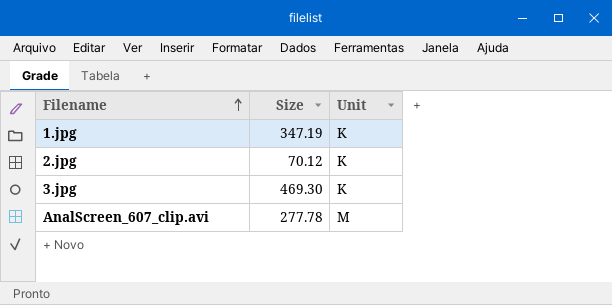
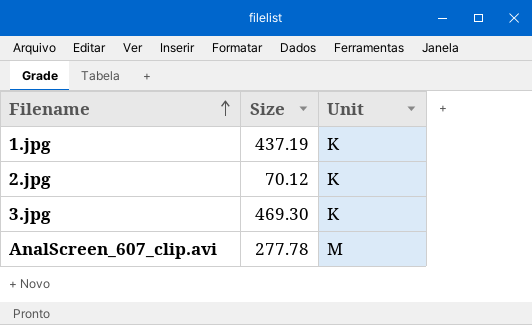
1.jpg | Size: 347.19 -> 437.19

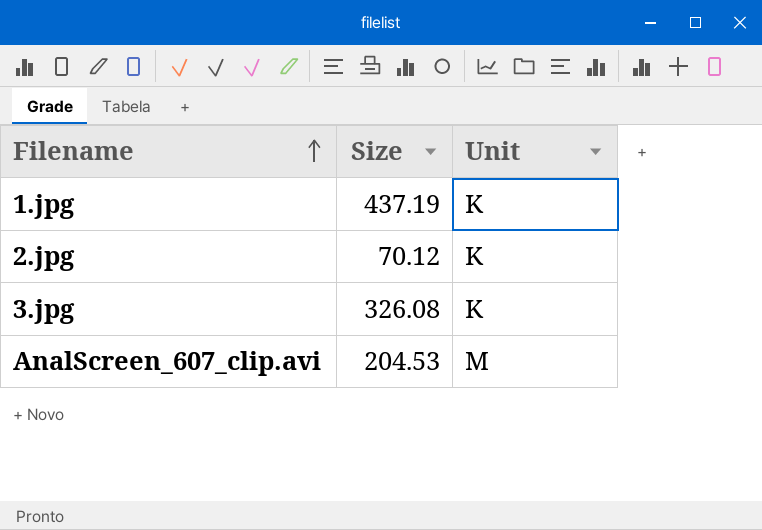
3.jpg | Size: 469.30 -> 326.08
AnalScreen_607_clip.avi | Size: 277.78 -> 204.53

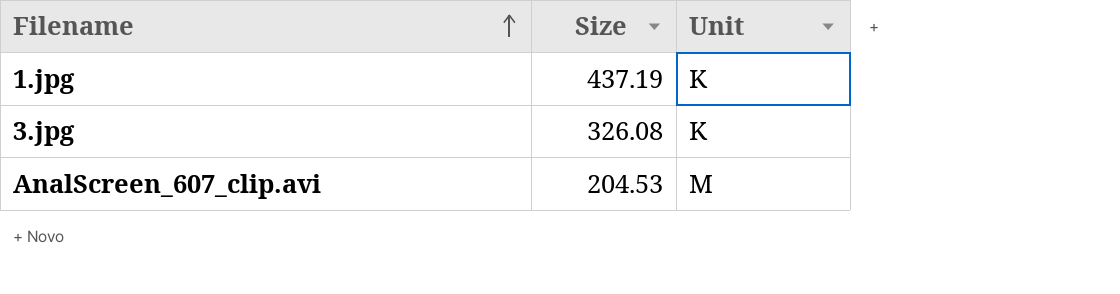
row 2.jpg: 70.12 | K -> none

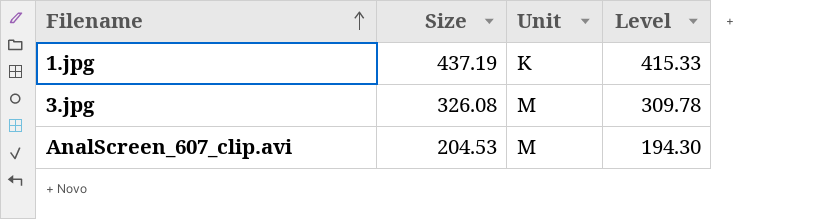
column Level | formula: none -> [Size] * 0.95
3.jpg | Unit: K -> M

